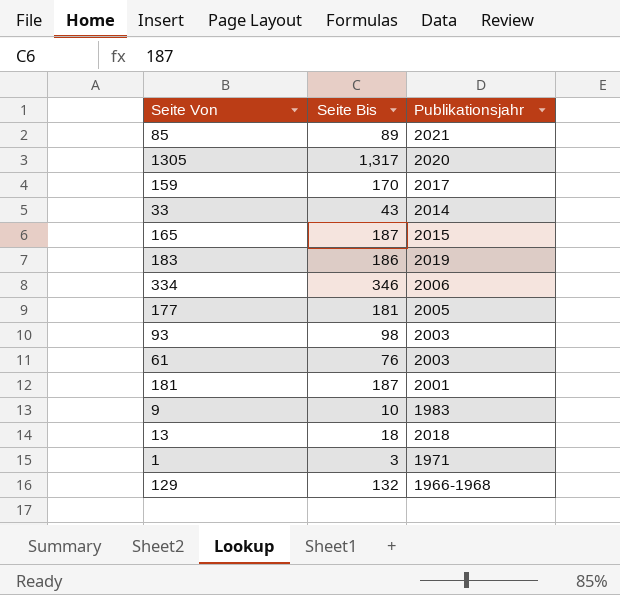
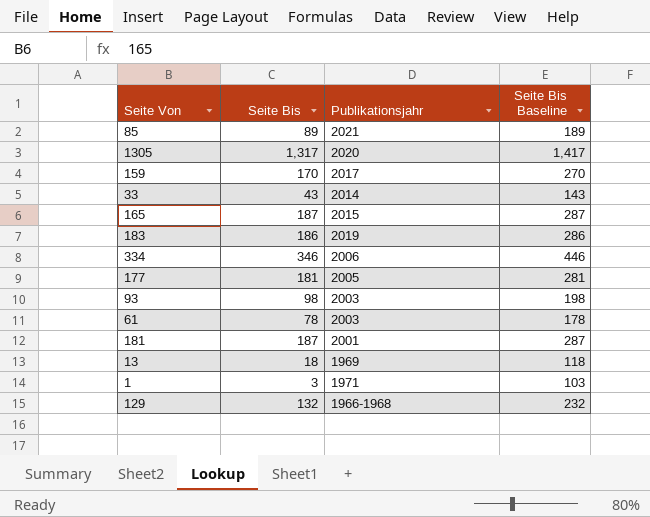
column Seite Bis Baseline | formula: none -> [Seite Bis] + 100
row 9: 10 | 1983 -> none
61 | Seite Bis: 76 -> 78
13 | Publikationsjahr: 2018 -> 1969

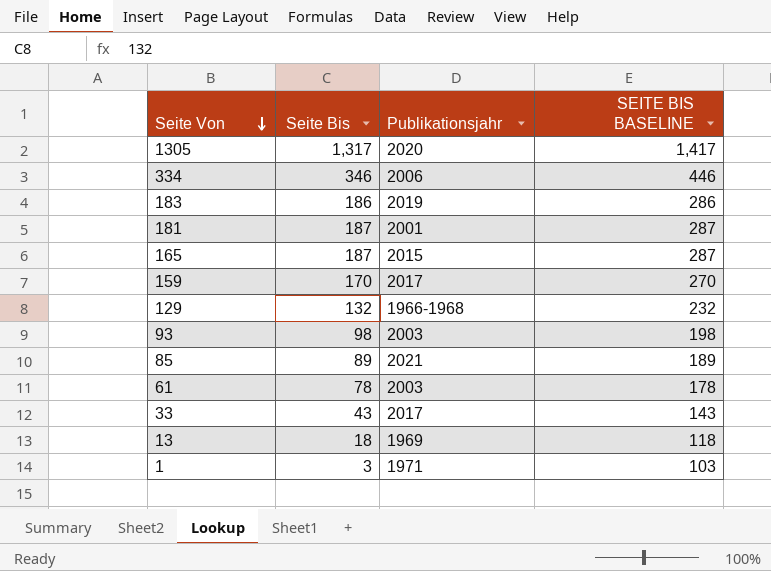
row order: none -> Seite Von descending
column name: Seite Bis Baseline -> SEITE BIS BASELINE
row 177: 181 | 2005 | 281 -> none
33 | Publikationsjahr: 2014 -> 2017

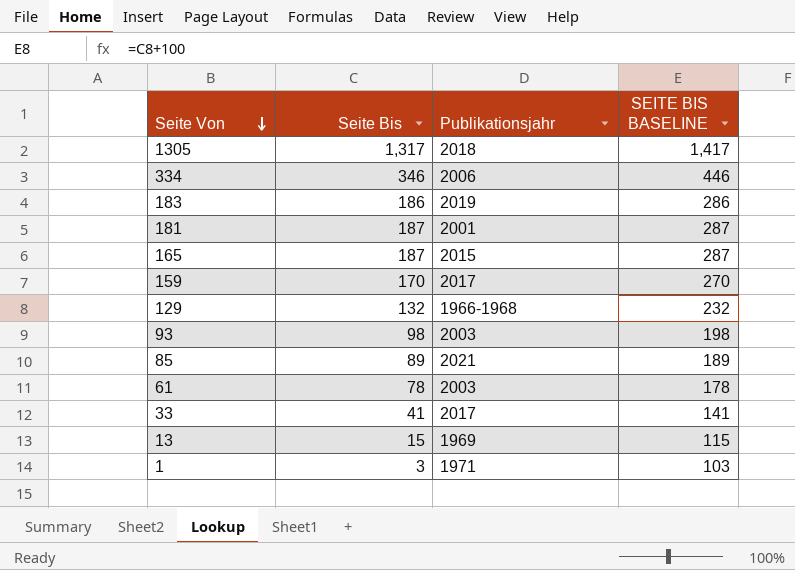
1305 | Publikationsjahr: 2020 -> 2018
33 | Seite Bis: 43 -> 41
33 | SEITE BIS BASELINE: 143 -> 141
13 | Seite Bis: 18 -> 15
13 | SEITE BIS BASELINE: 118 -> 115

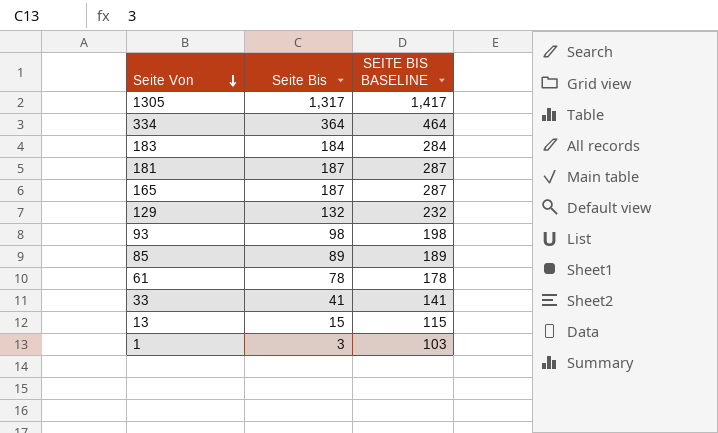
column Publikationsjahr | position: 3 -> none
row 159: 170 | 2017 | 270 -> none
334 | Seite Bis: 346 -> 364
334 | SEITE BIS BASELINE: 446 -> 464
183 | Seite Bis: 186 -> 184
183 | SEITE BIS BASELINE: 286 -> 284

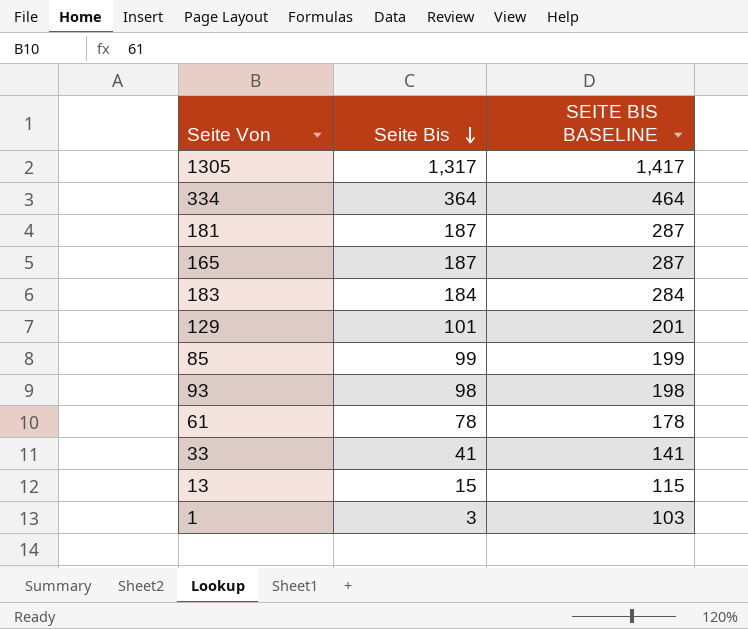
row order: Seite Von descending -> Seite Bis descending
129 | Seite Bis: 132 -> 101
129 | SEITE BIS BASELINE: 232 -> 201
85 | Seite Bis: 89 -> 99
85 | SEITE BIS BASELINE: 189 -> 199

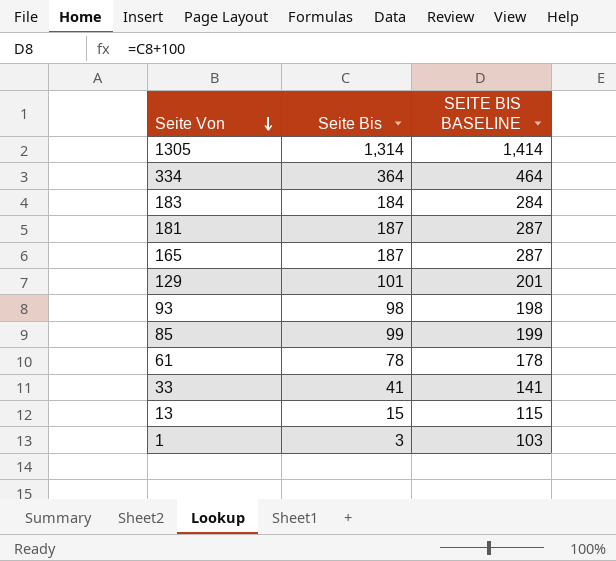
row order: Seite Bis descending -> Seite Von descending
1305 | Seite Bis: 1,317 -> 1,314
1305 | SEITE BIS BASELINE: 1,417 -> 1,414

